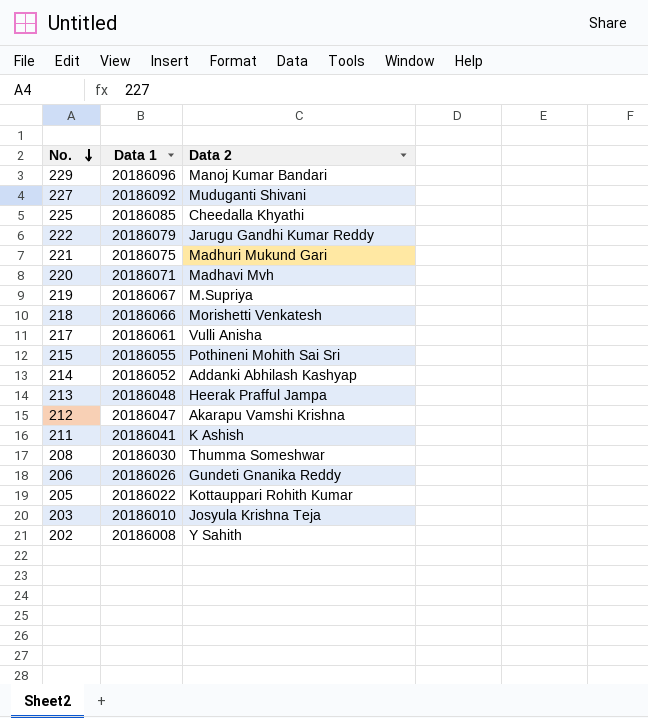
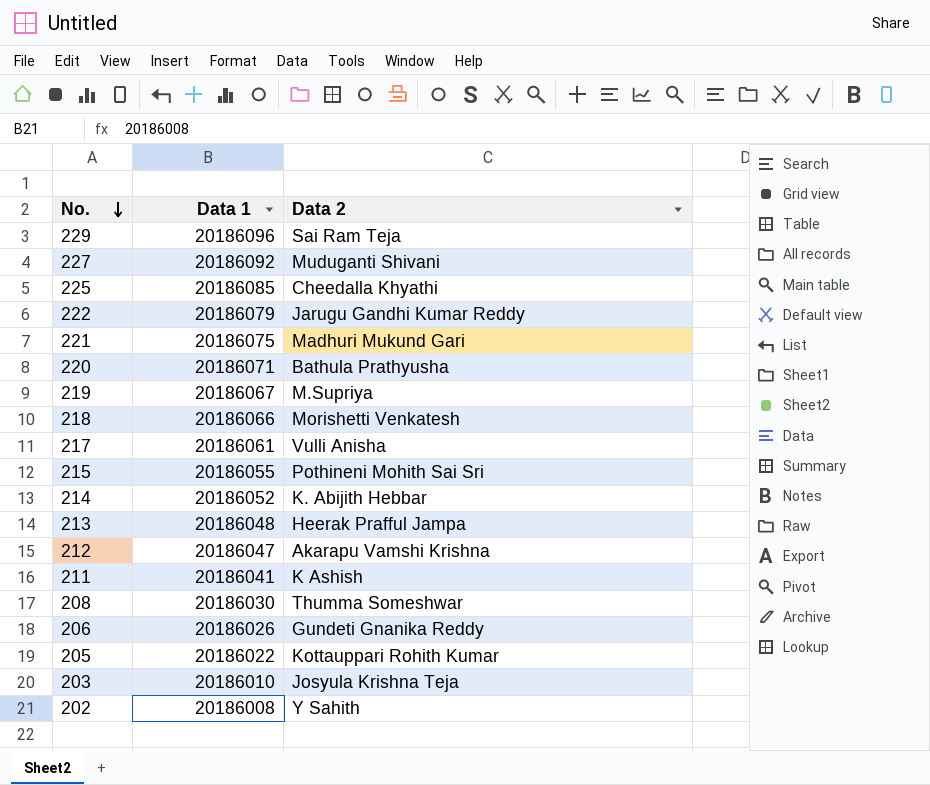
229 | Data 2: Manoj Kumar Bandari -> Sai Ram Teja
220 | Data 2: Madhavi Mvh -> Bathula Prathyusha
214 | Data 2: Addanki Abhilash Kashyap -> K. Abijith Hebbar

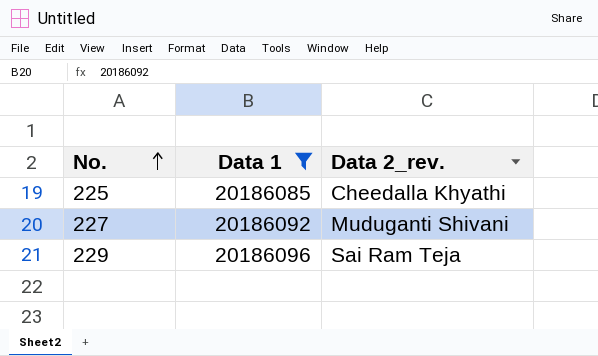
filter: none -> Data 1 >= 20186085
row order: No. descending -> No. ascending
column name: Data 2 -> Data 2_rev.

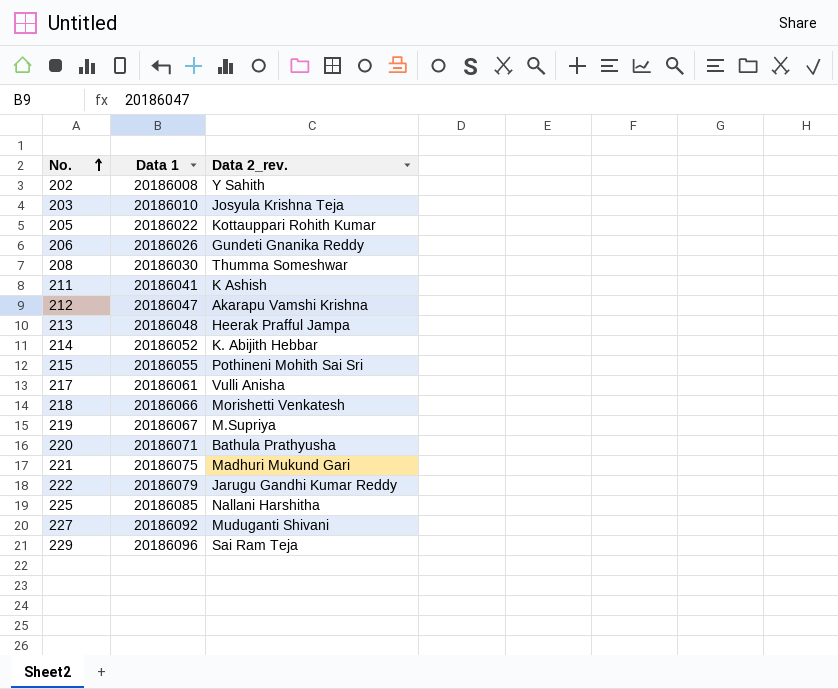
filter: Data 1 >= 20186085 -> none
225 | Data 2_rev.: Cheedalla Khyathi -> Nallani Harshitha

